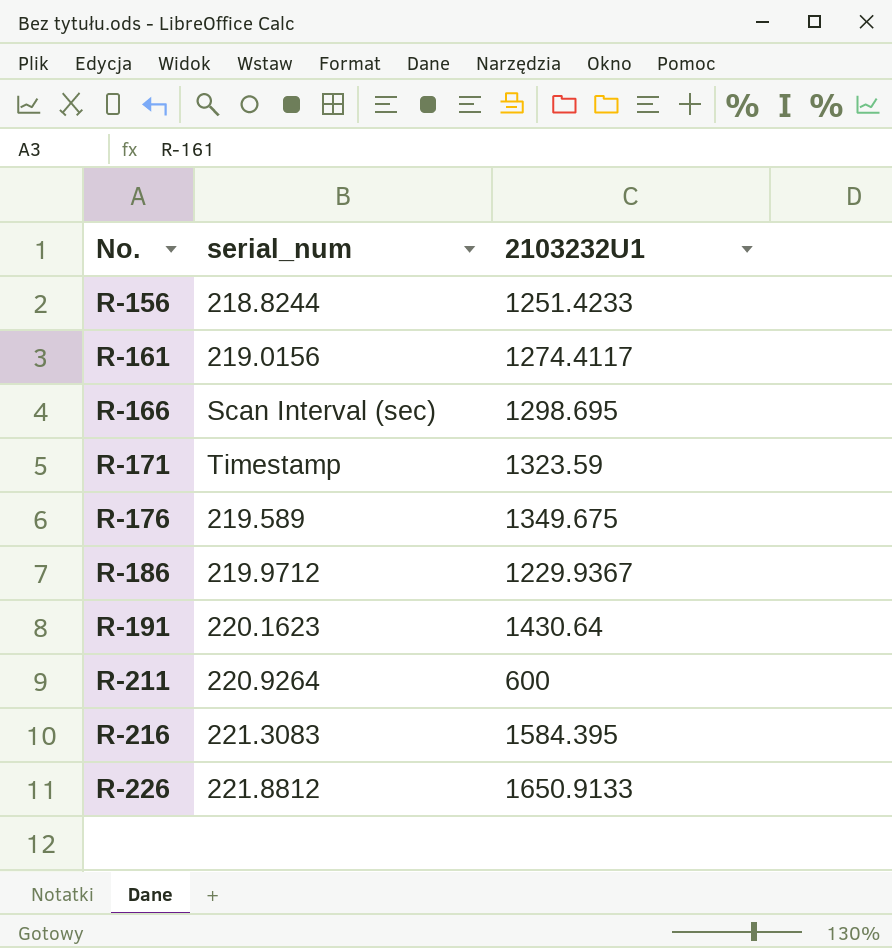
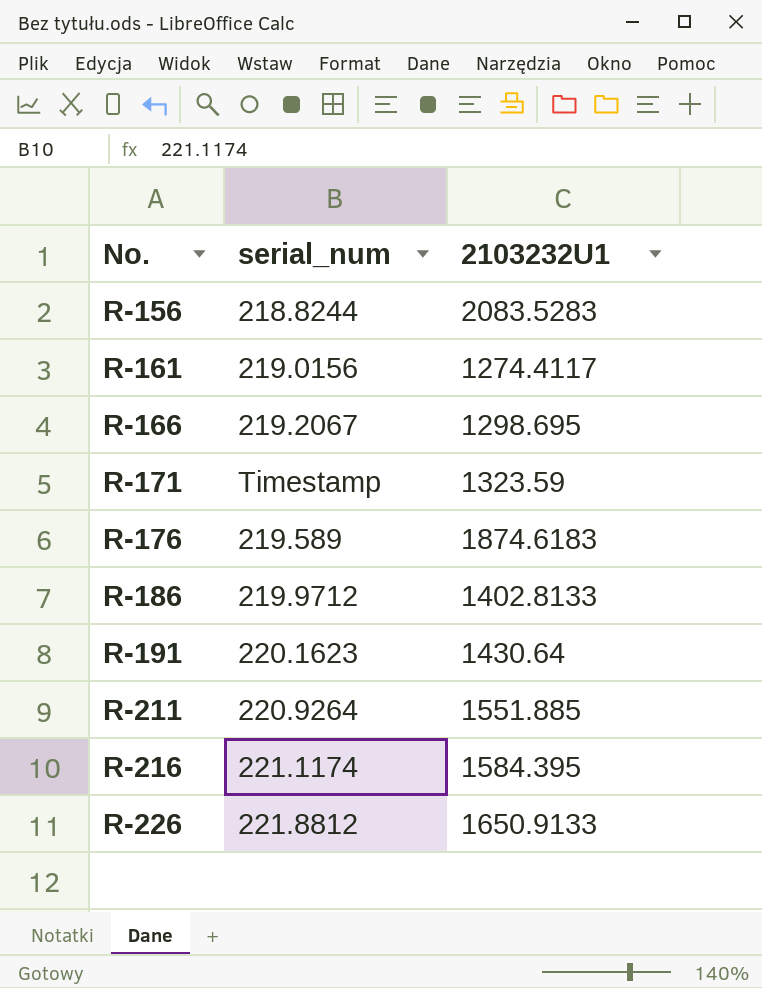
R-156 | 2103232U1: 1251.4233 -> 2083.5283
R-166 | serial_num: Scan Interval (sec) -> 219.2067
R-176 | 2103232U1: 1349.675 -> 1874.6183
R-186 | 2103232U1: 1229.9367 -> 1402.8133
R-211 | 2103232U1: 600 -> 1551.885
R-216 | serial_num: 221.3083 -> 221.1174

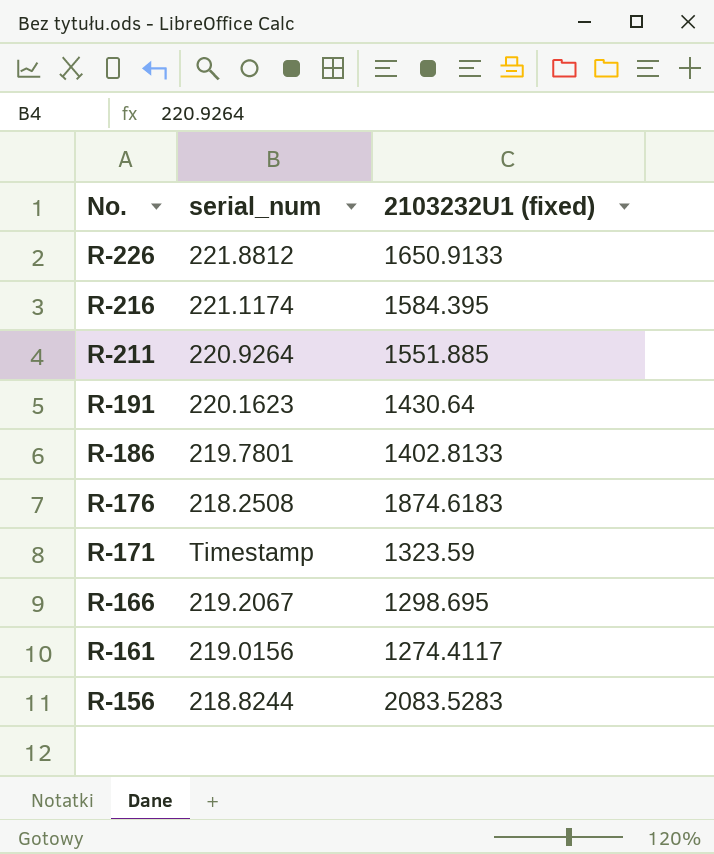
row order: No. ascending -> No. descending
column name: 2103232U1 -> 2103232U1 (fixed)
R-186 | serial_num: 219.9712 -> 219.7801
R-176 | serial_num: 219.589 -> 218.2508

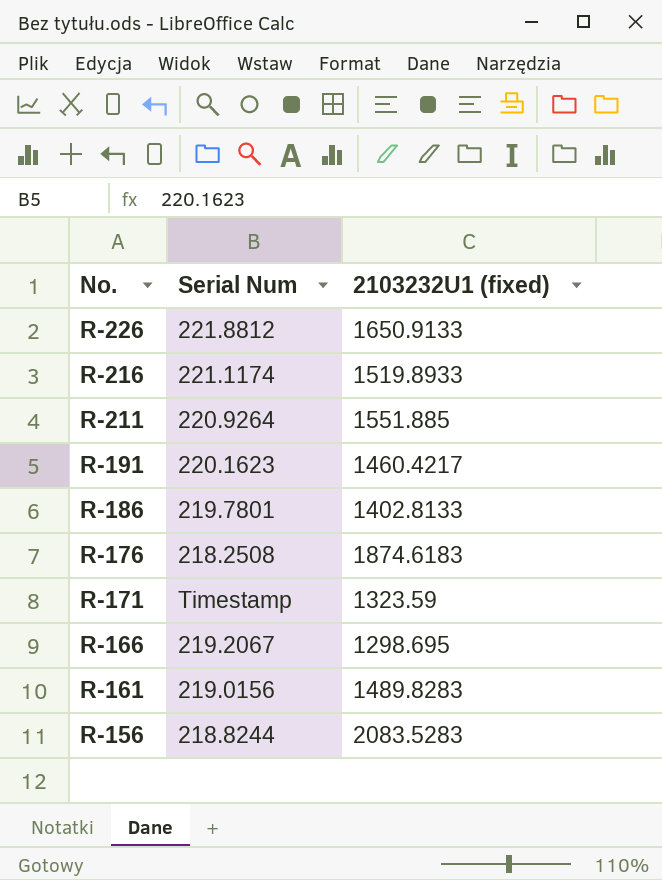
column name: serial_num -> Serial Num
R-216 | 2103232U1 (fixed): 1584.395 -> 1519.8933
R-191 | 2103232U1 (fixed): 1430.64 -> 1460.4217
R-161 | 2103232U1 (fixed): 1274.4117 -> 1489.8283

